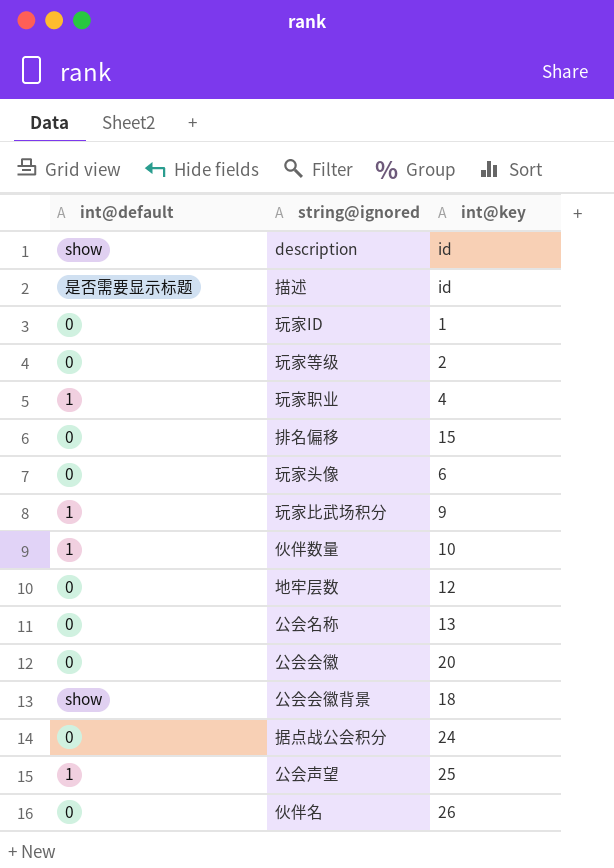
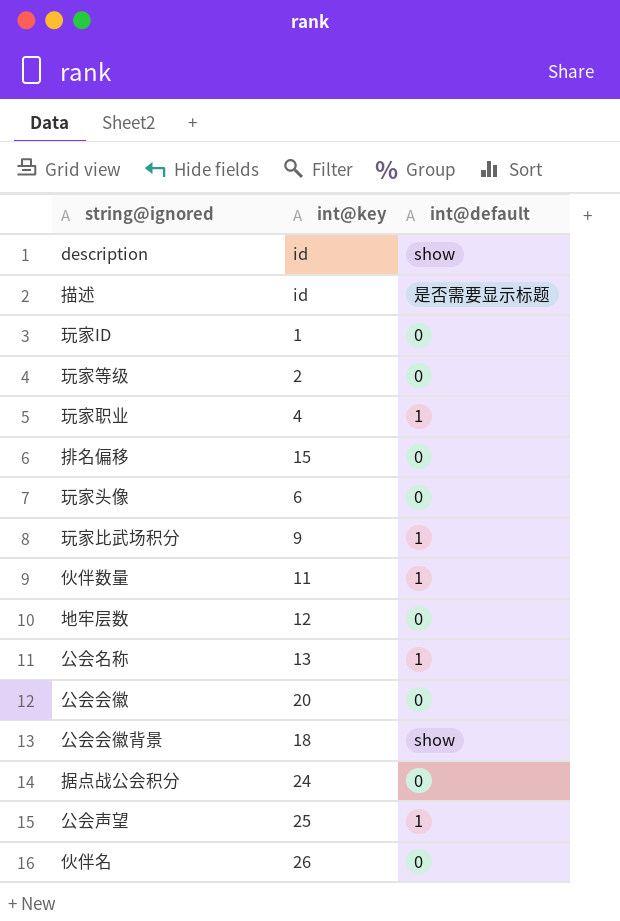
column int@default | position: 1 -> 3
伙伴数量 | int@key: 10 -> 11
公会名称 | int@default: 0 -> 1

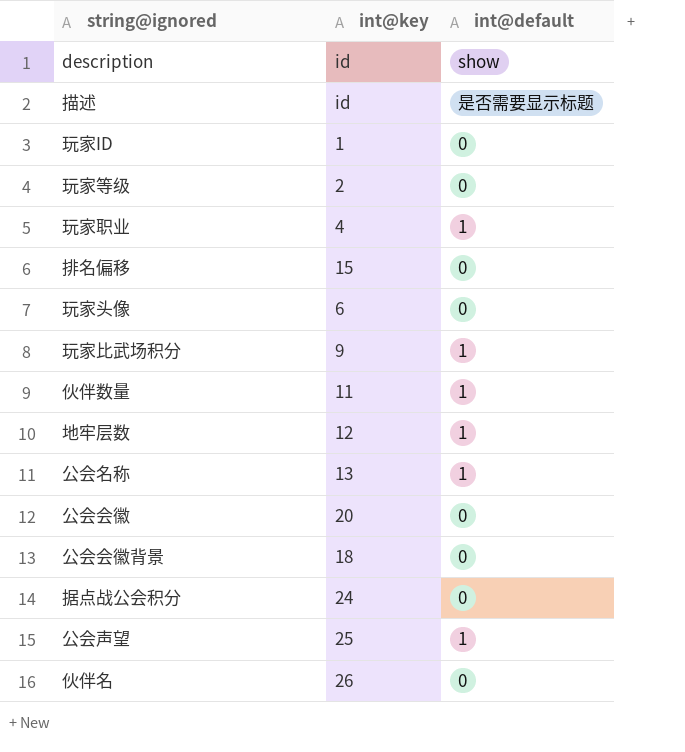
地牢层数 | int@default: 0 -> 1
公会会徽背景 | int@default: show -> 0

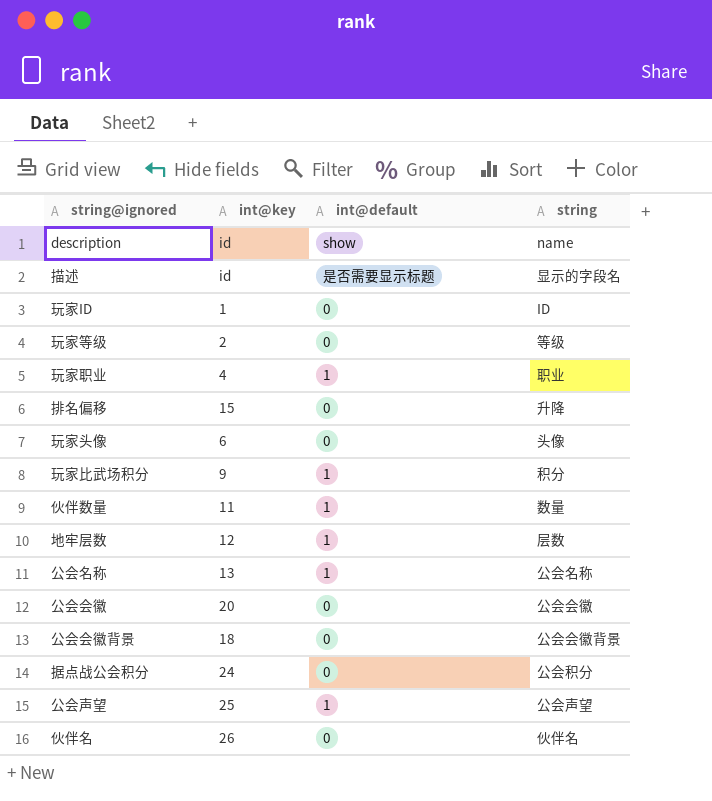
column string | position: none -> 4

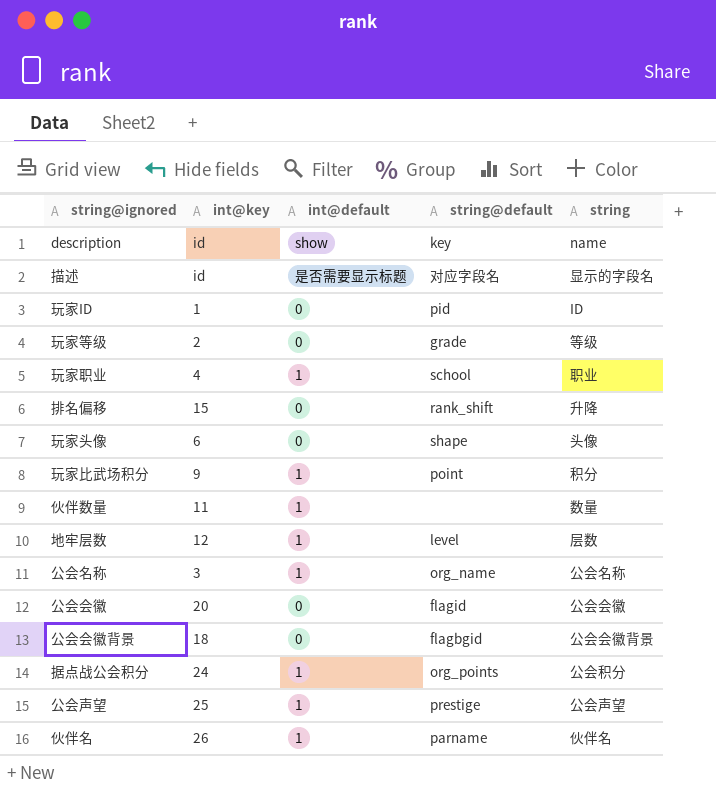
column string@default | position: none -> 4
公会名称 | int@key: 13 -> 3
据点战公会积分 | int@default: 0 -> 1
伙伴名 | int@default: 0 -> 1

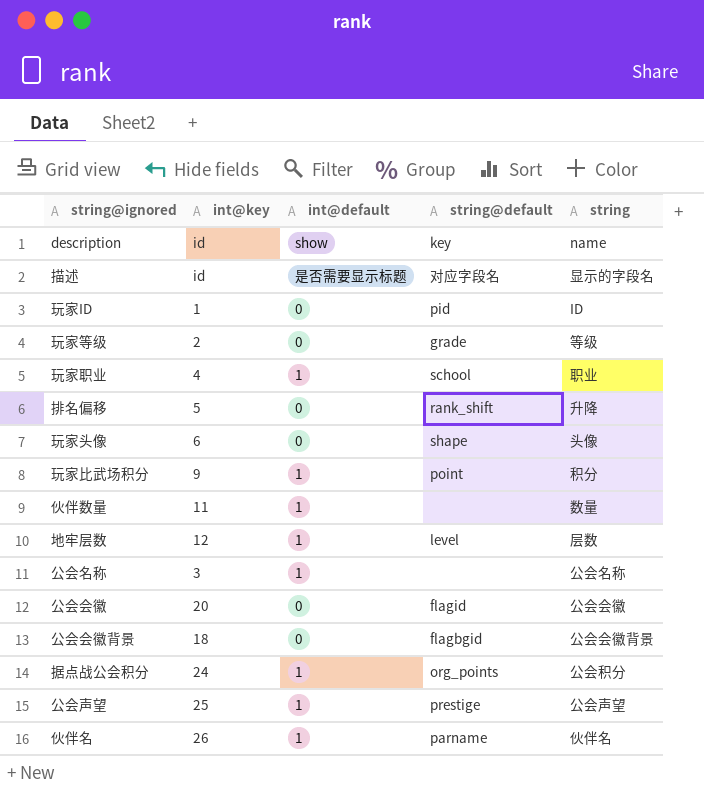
排名偏移 | int@key: 15 -> 5
公会名称 | string@default: org_name -> none

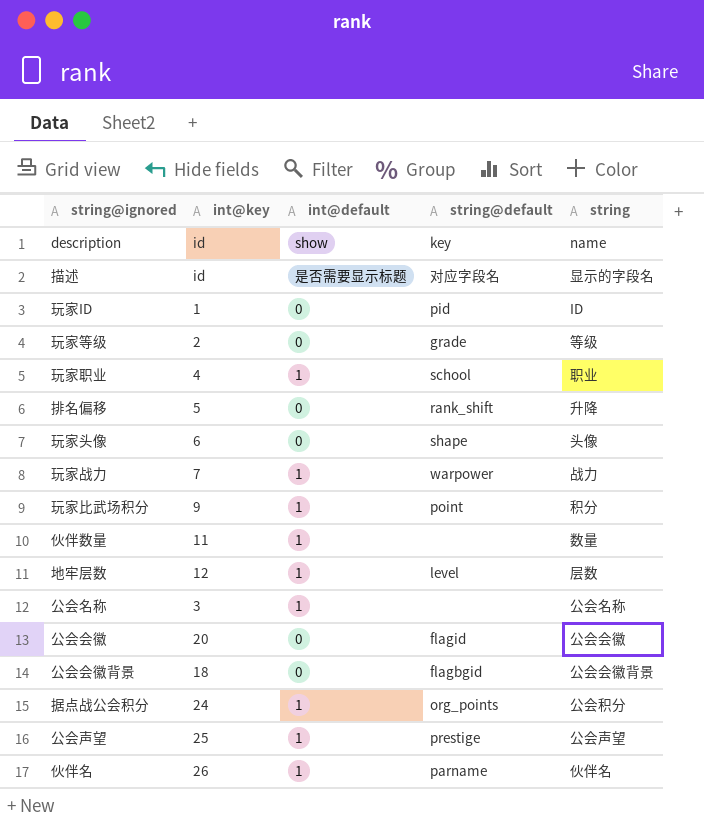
row 玩家战力: none -> 7 | 1 | warpower | 战力

